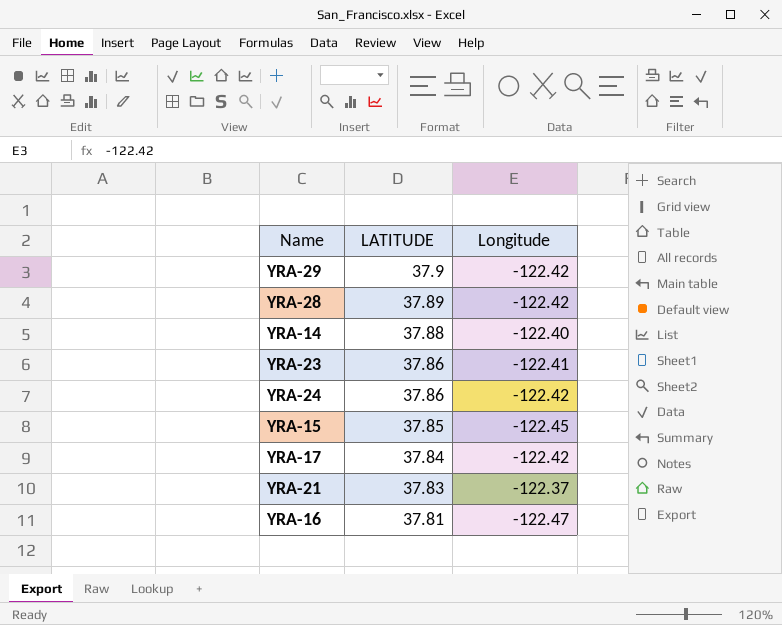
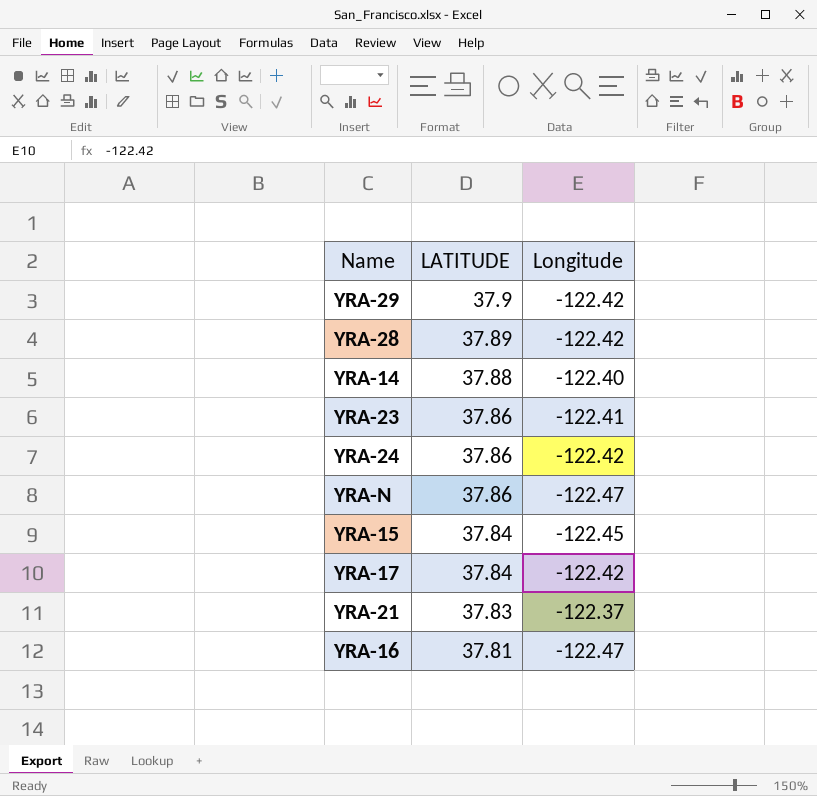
row YRA-N: none -> 37.86 | -122.47
YRA-15 | LATITUDE: 37.85 -> 37.84

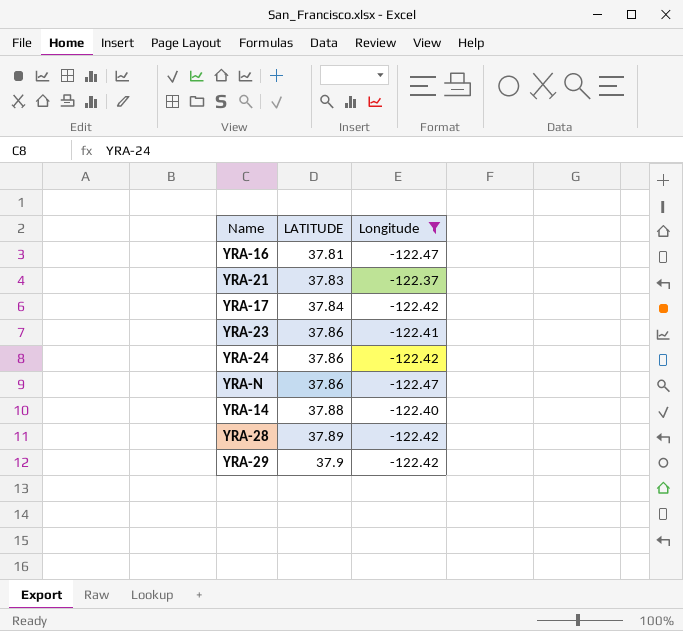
filter: none -> Longitude != -122.45
row order: LATITUDE descending -> LATITUDE ascending

